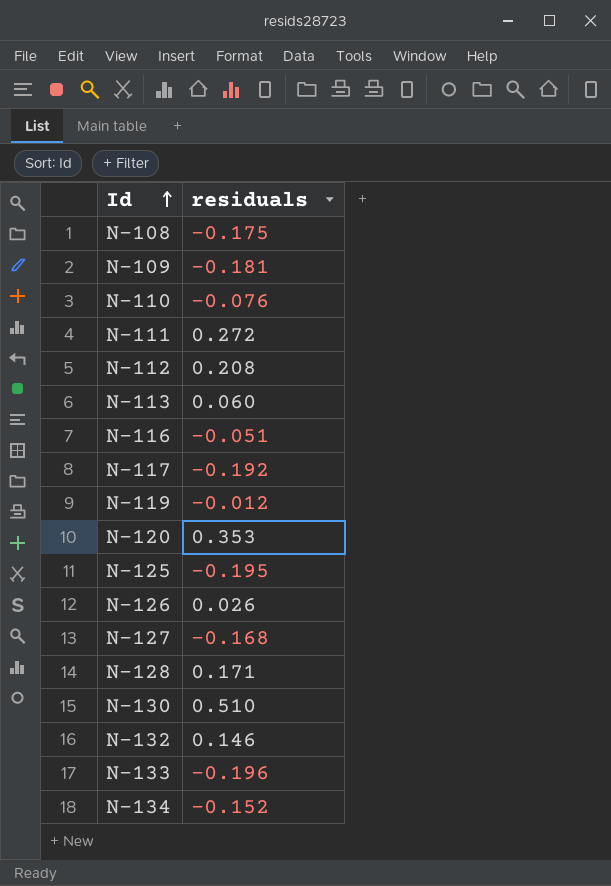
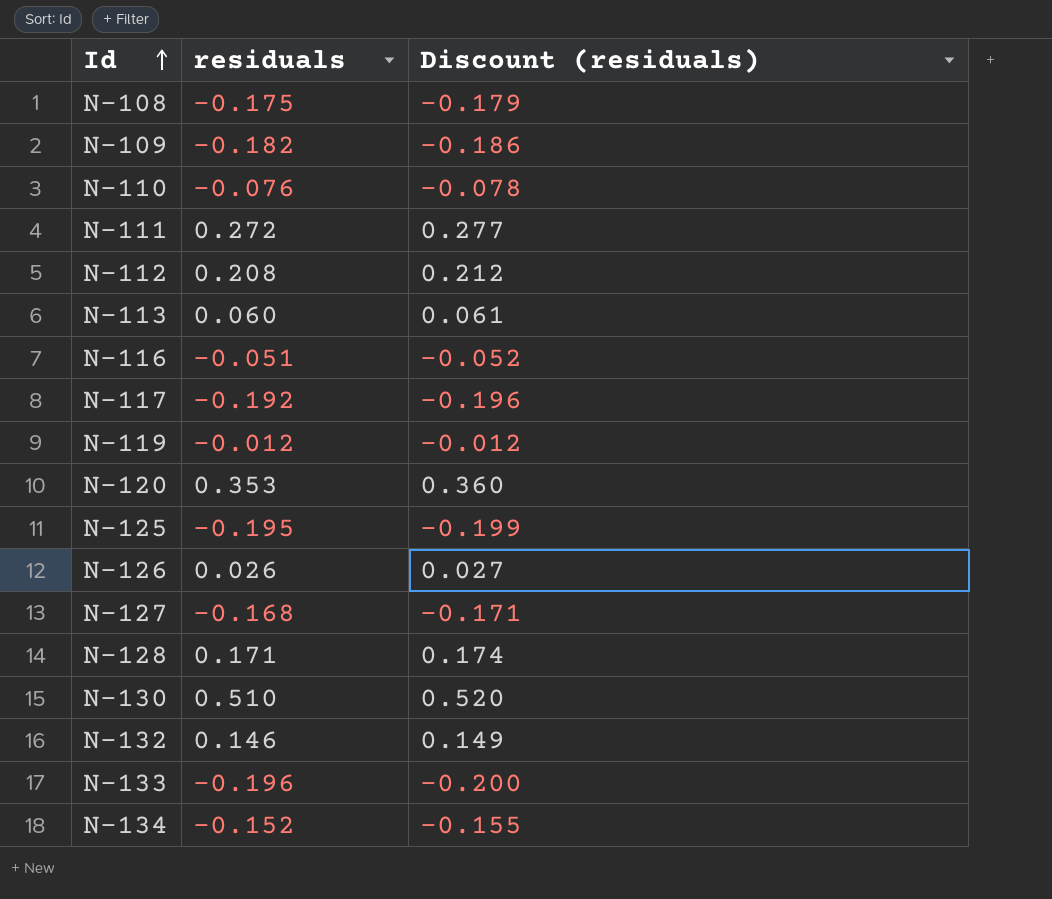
column Discount (residuals) | formula: none -> [residuals] * 1.02
N-109 | residuals: -0.181 -> -0.182

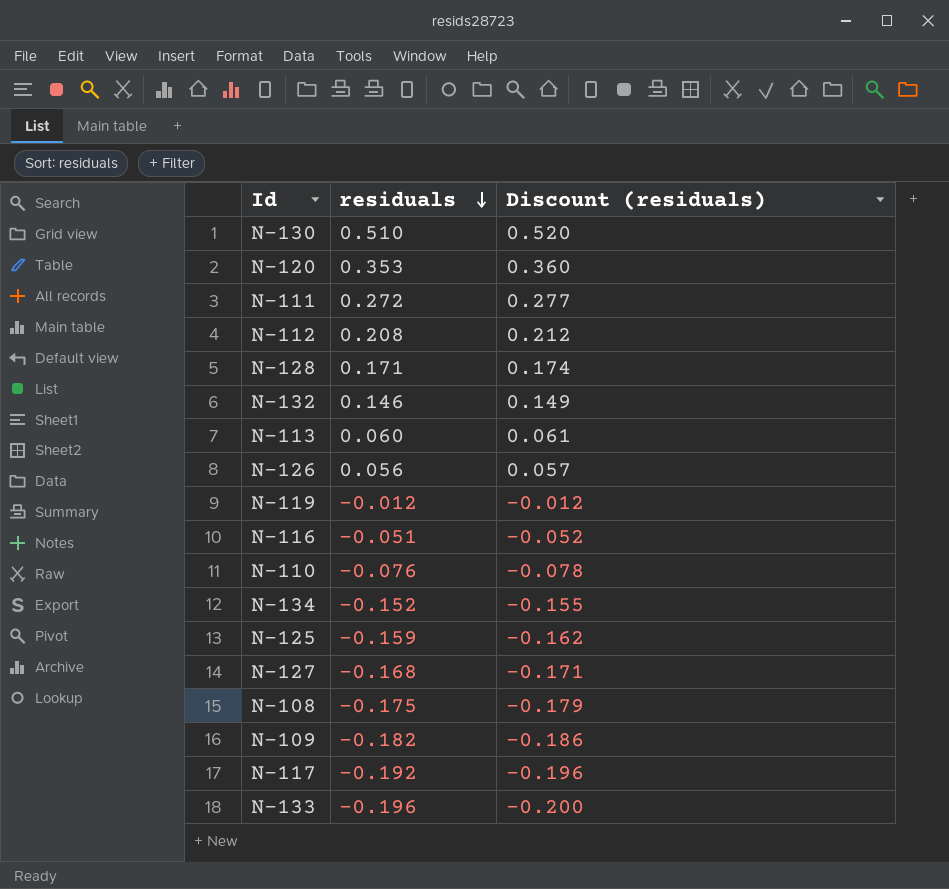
row order: Id ascending -> residuals descending
N-126 | residuals: 0.026 -> 0.056
N-126 | Discount (residuals): 0.027 -> 0.057
N-125 | residuals: -0.195 -> -0.159
N-125 | Discount (residuals): -0.199 -> -0.162

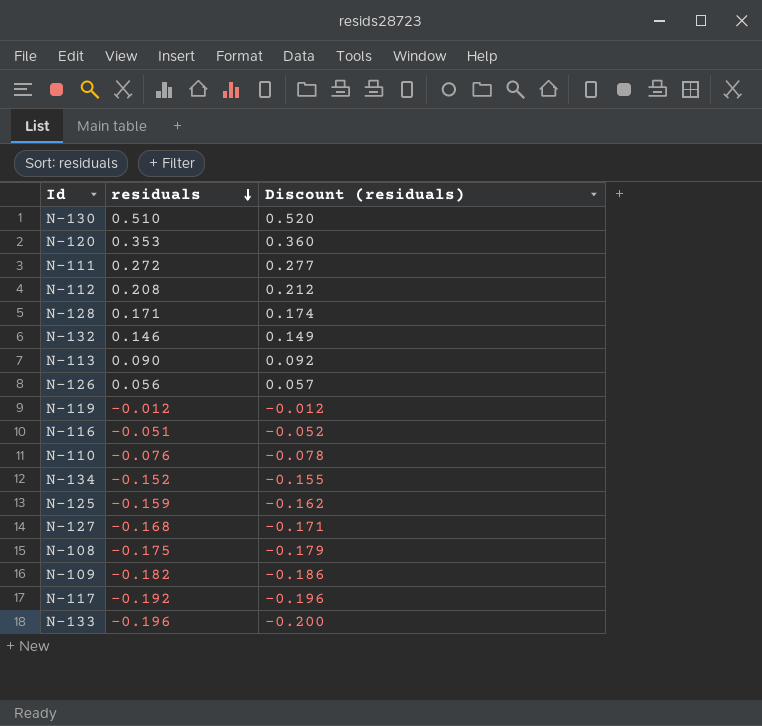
N-113 | residuals: 0.060 -> 0.090
N-113 | Discount (residuals): 0.061 -> 0.092

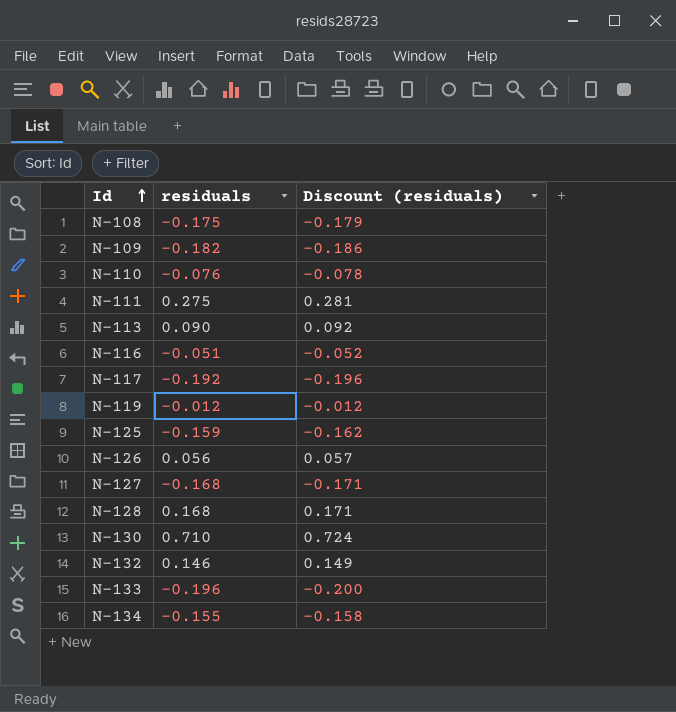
row order: residuals descending -> Id ascending
row N-120: 0.353 | 0.360 -> none
row N-112: 0.208 | 0.212 -> none
N-111 | residuals: 0.272 -> 0.275
N-111 | Discount (residuals): 0.277 -> 0.281
N-128 | residuals: 0.171 -> 0.168
N-128 | Discount (residuals): 0.174 -> 0.171
N-130 | residuals: 0.510 -> 0.710
N-130 | Discount (residuals): 0.520 -> 0.724
N-134 | residuals: -0.152 -> -0.155
N-134 | Discount (residuals): -0.155 -> -0.158

